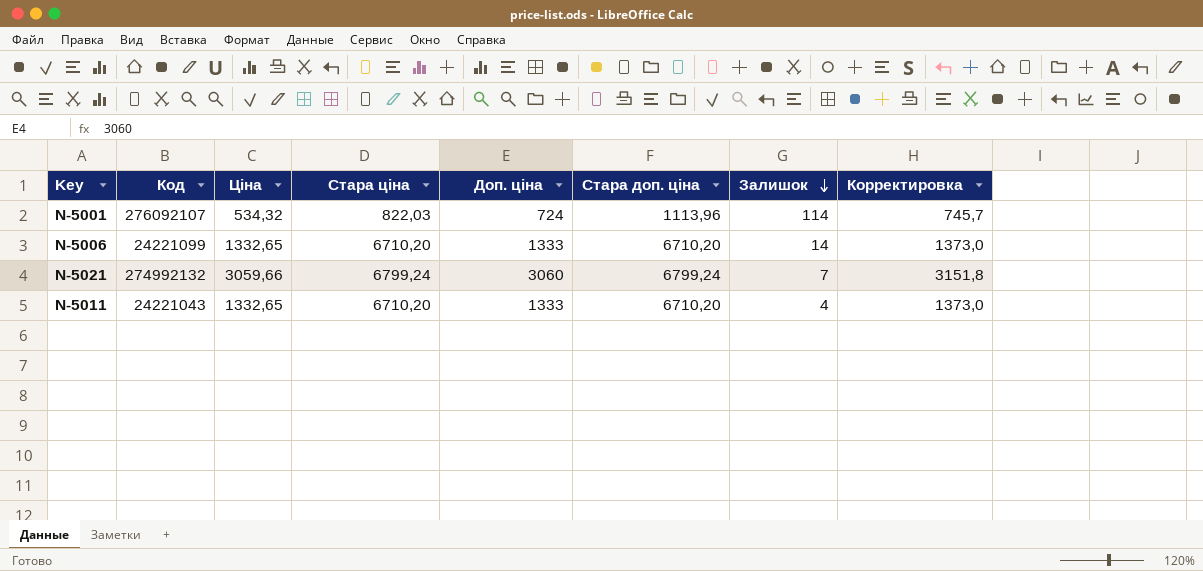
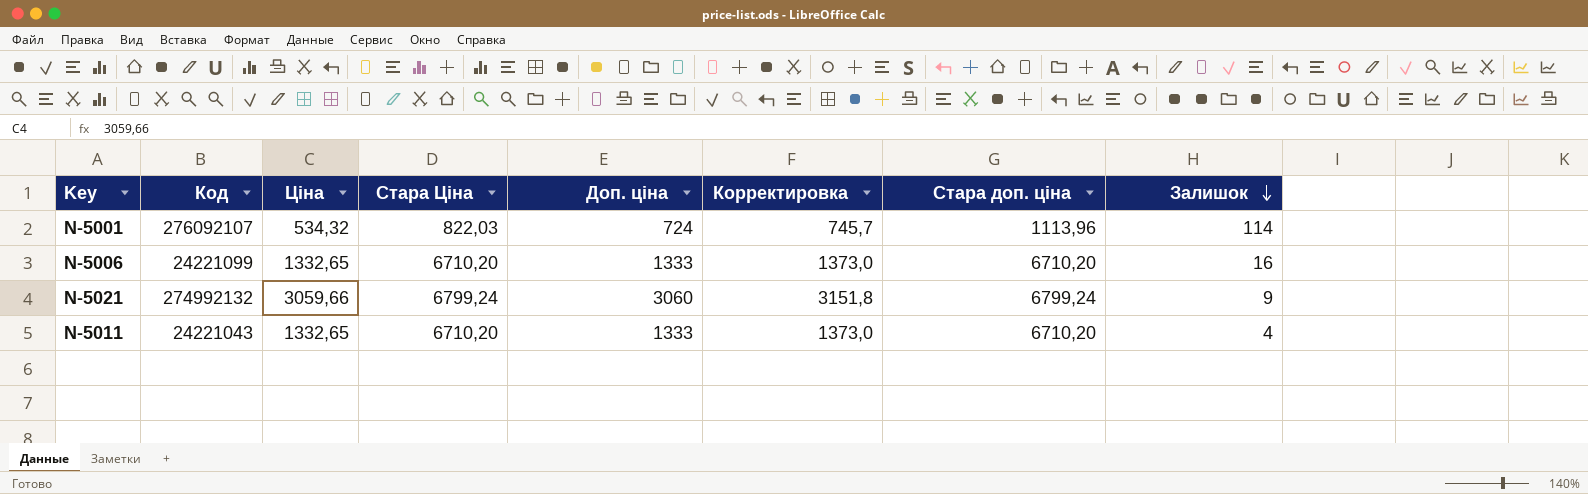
column name: Стара ціна -> Стара Ціна
column Корректировка | position: 8 -> 6
N-5006 | Залишок: 14 -> 16
N-5021 | Залишок: 7 -> 9

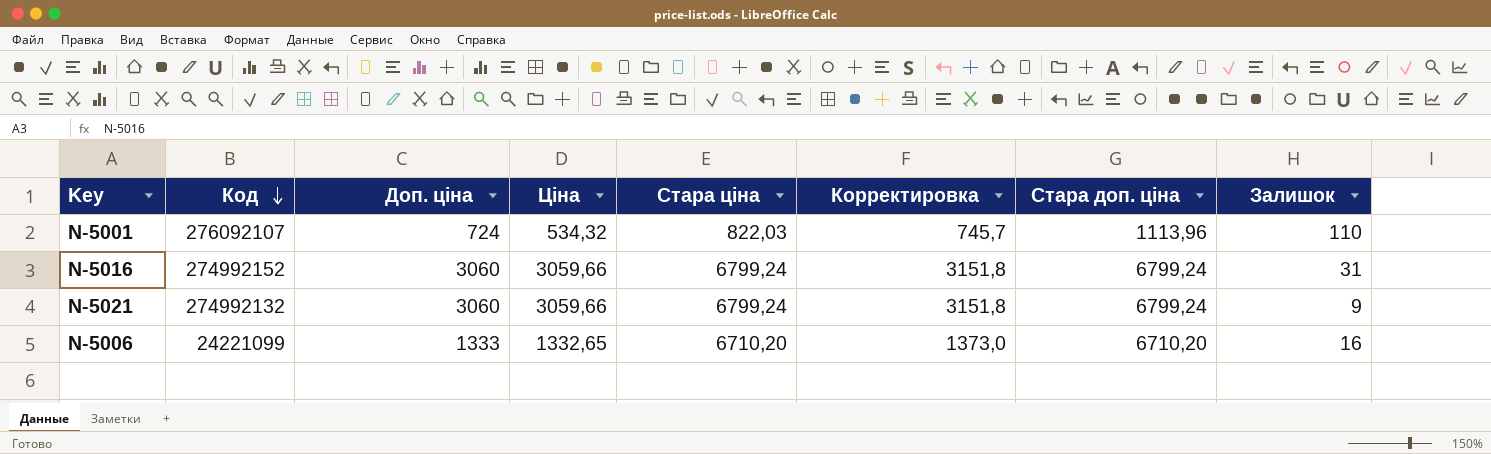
row order: Залишок descending -> Код descending
column Доп. ціна | position: 5 -> 3
column name: Стара Ціна -> Стара ціна
row N-5011: 24221043 | 1332,65 | 6710,20 | 1333 | 1373,0 | 6710,20 | 4 -> none
N-5001 | Залишок: 114 -> 110
row N-5016: none -> 274992152 | 3060 | 3059,66 | 6799,24 | 3151,8 | 6799,24 | 31

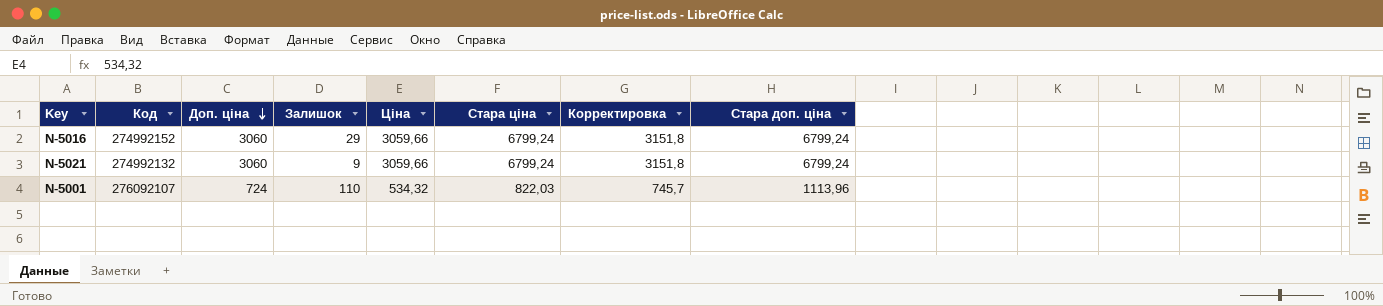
row order: Код descending -> Доп. ціна descending
column Залишок | position: 8 -> 4
row N-5006: 24221099 | 1333 | 1332,65 | 6710,20 | 1373,0 | 6710,20 | 16 -> none
N-5016 | Залишок: 31 -> 29

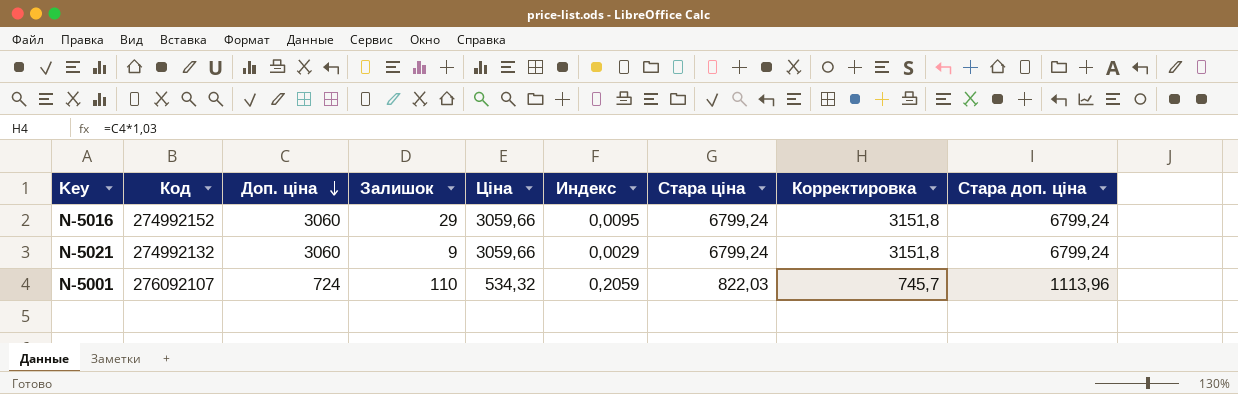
column Индекс | formula: none -> [Залишок] / [Ціна]

